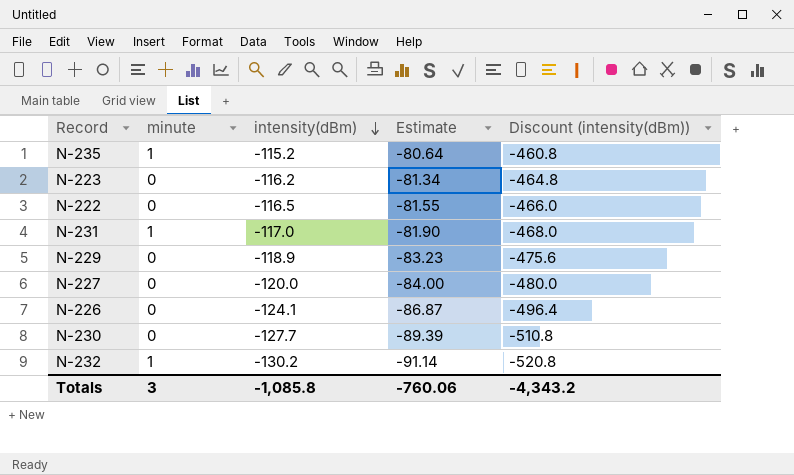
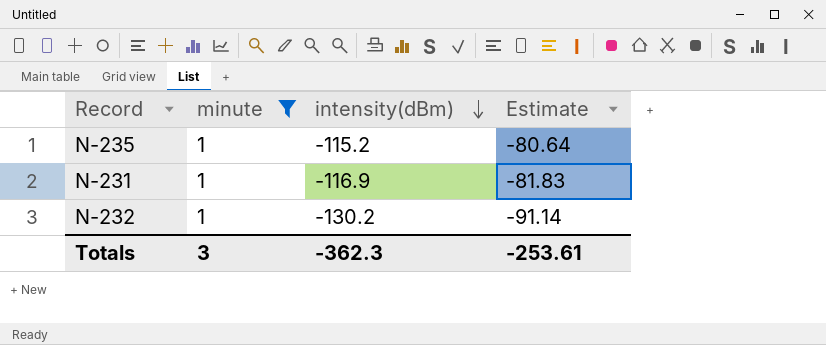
filter: none -> minute = 1
column Discount (intensity(dBm)) | formula: [intensity(dBm)] * 4 -> none
N-231 | intensity(dBm): -117.0 -> -116.9
N-231 | Estimate: -81.90 -> -81.83
Totals | intensity(dBm): -1,085.8 -> -362.3
Totals | Estimate: -760.06 -> -253.61

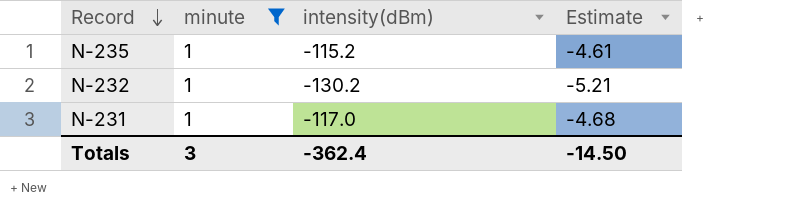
row order: intensity(dBm) descending -> Record descending
column Estimate | formula: [intensity(dBm)] * 0.7 -> [intensity(dBm)] * 0.04
N-231 | intensity(dBm): -116.9 -> -117.0
Totals | intensity(dBm): -362.3 -> -362.4
Totals | Estimate: -253.61 -> -14.50

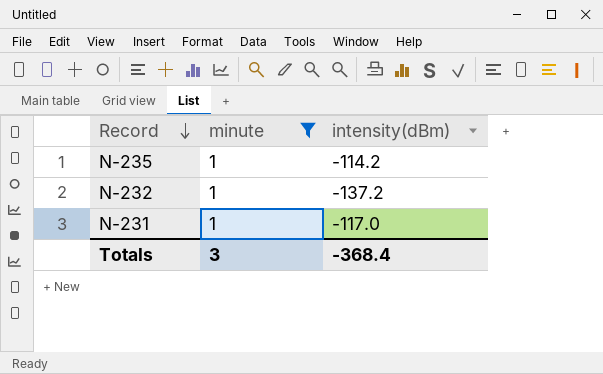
column Estimate | formula: [intensity(dBm)] * 0.04 -> none
N-235 | intensity(dBm): -115.2 -> -114.2
N-232 | intensity(dBm): -130.2 -> -137.2
Totals | intensity(dBm): -362.4 -> -368.4

